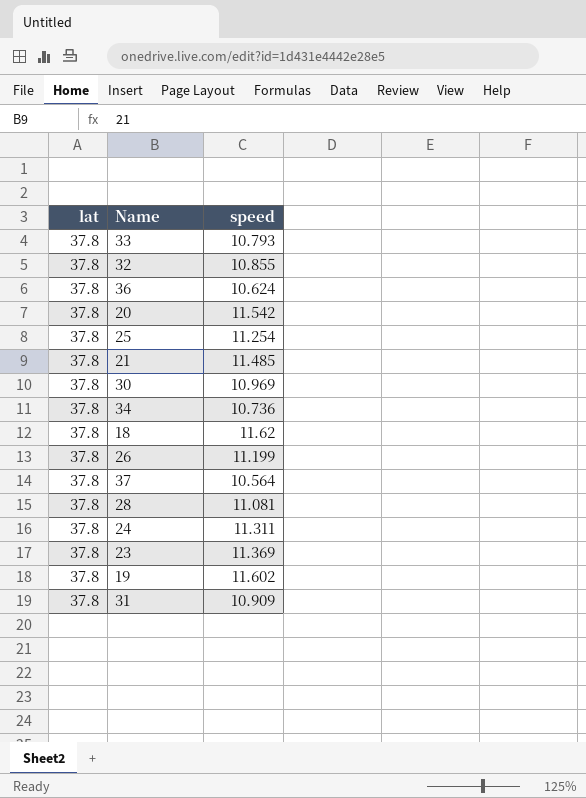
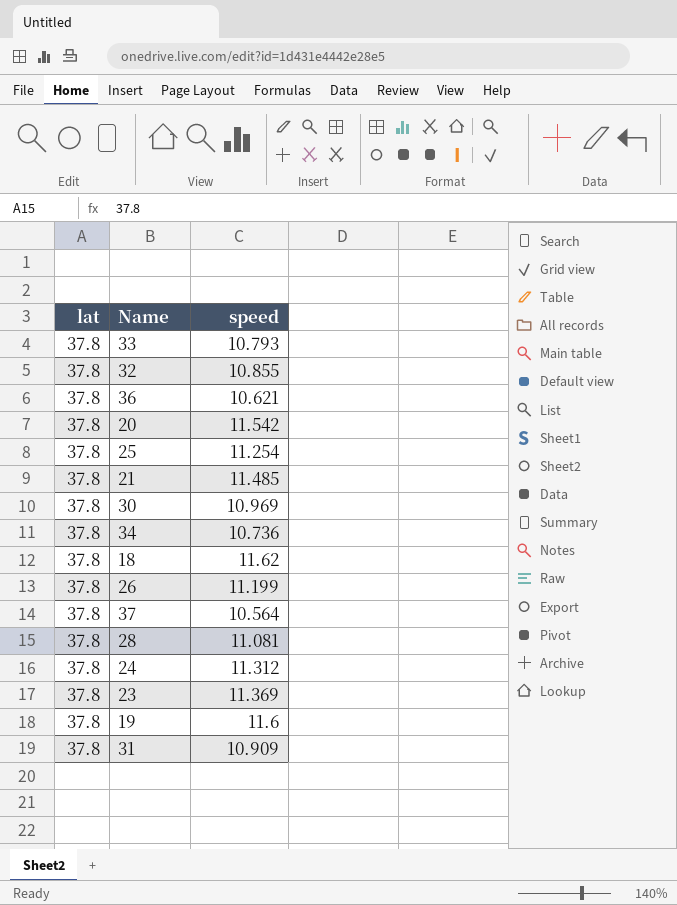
36 | speed: 10.624 -> 10.621
24 | speed: 11.311 -> 11.312
19 | speed: 11.602 -> 11.6

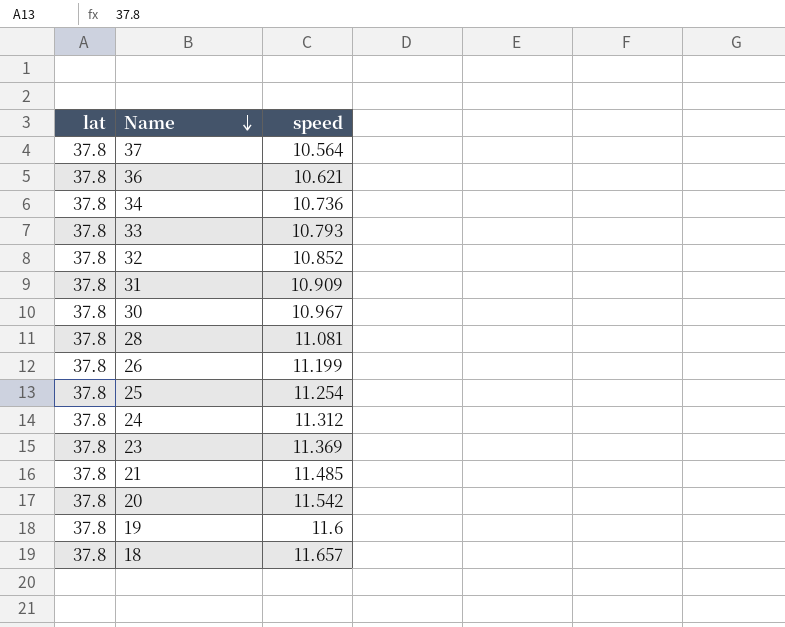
row order: none -> Name descending
32 | speed: 10.855 -> 10.852
30 | speed: 10.969 -> 10.967
18 | speed: 11.62 -> 11.657

